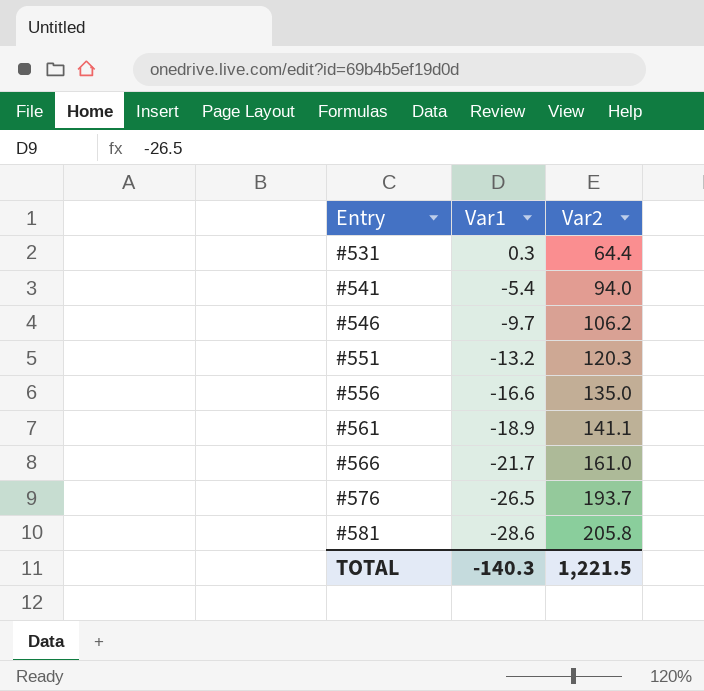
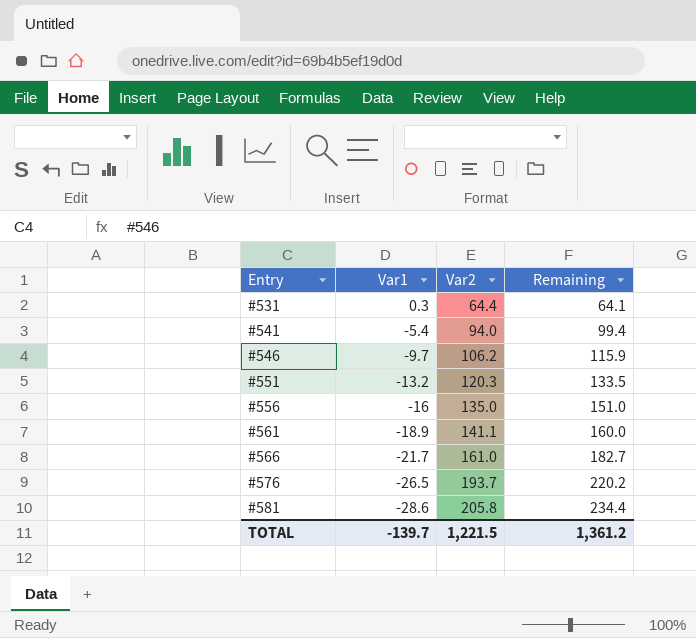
column Remaining | formula: none -> [Var2] - [Var1]
#556 | Var1: -16.6 -> -16
TOTAL | Var1: -140.3 -> -139.7

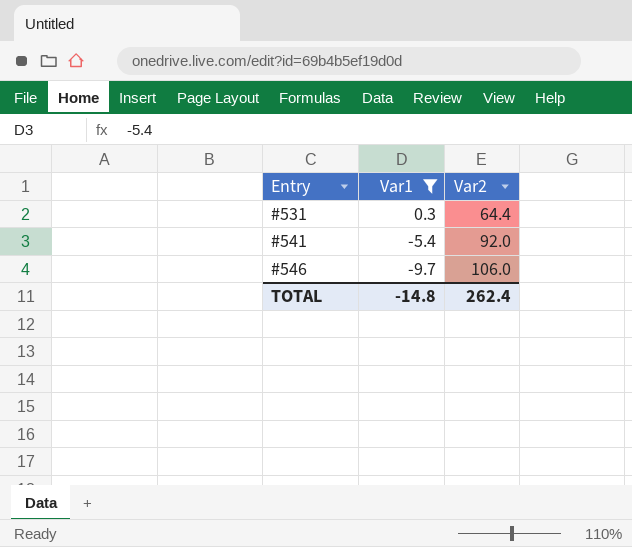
filter: none -> Var1 >= -9.7
column Remaining | formula: [Var2] - [Var1] -> none
#541 | Var2: 94.0 -> 92.0
#546 | Var2: 106.2 -> 106.0
TOTAL | Var1: -139.7 -> -14.8
TOTAL | Var2: 1,221.5 -> 262.4

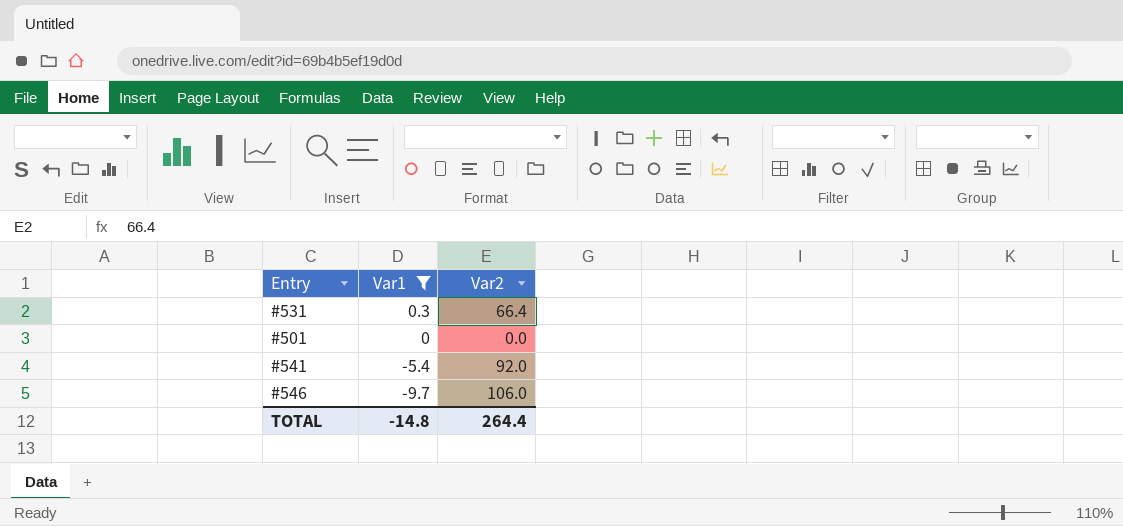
#531 | Var2: 64.4 -> 66.4
row #501: none -> 0 | 0.0
TOTAL | Var2: 262.4 -> 264.4

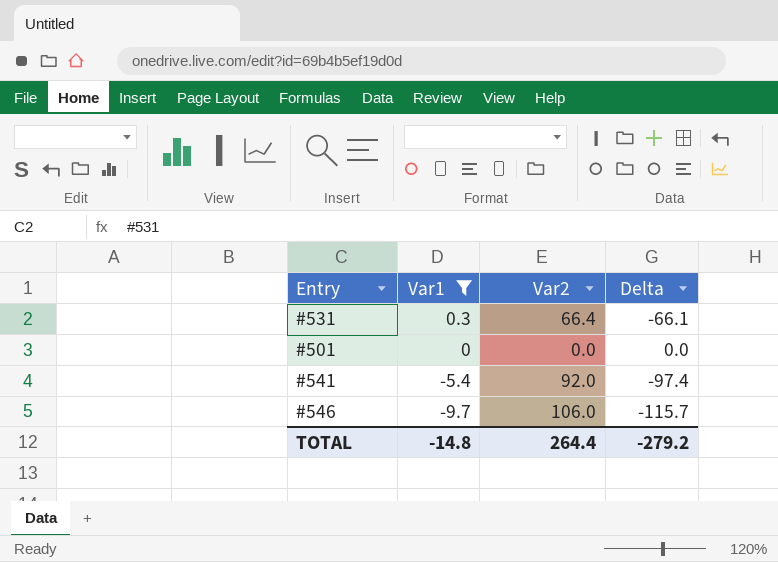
column Delta | formula: none -> [Var1] - [Var2]

